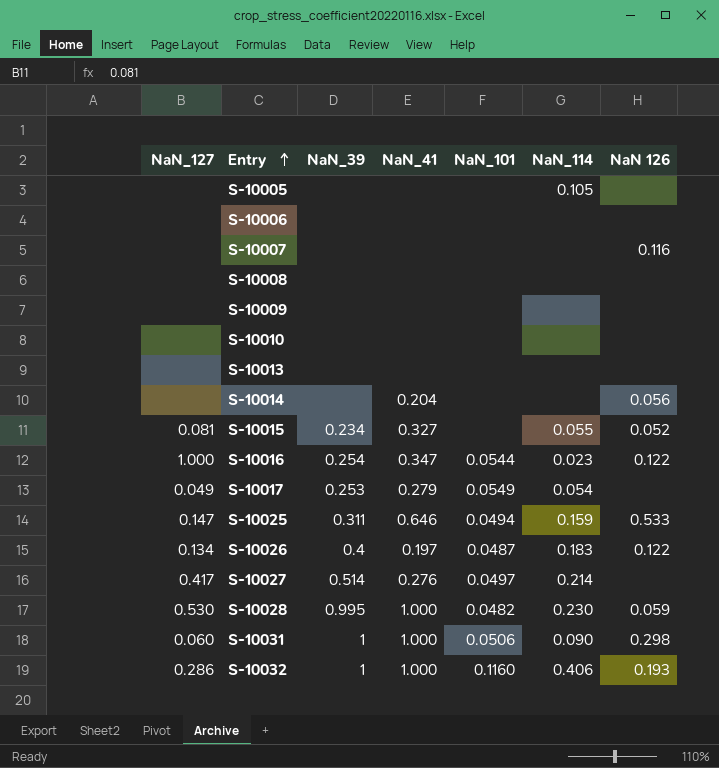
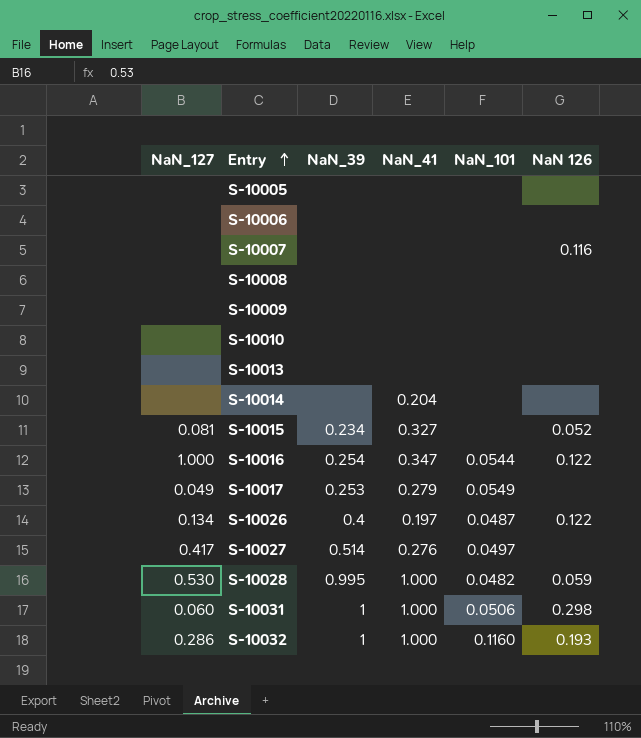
column NaN_114 | position: 6 -> none
row S-10025: 0.147 | 0.311 | 0.646 | 0.0494 | 0.159 | 0.533 -> none
S-10014 | NaN 126: 0.056 -> none

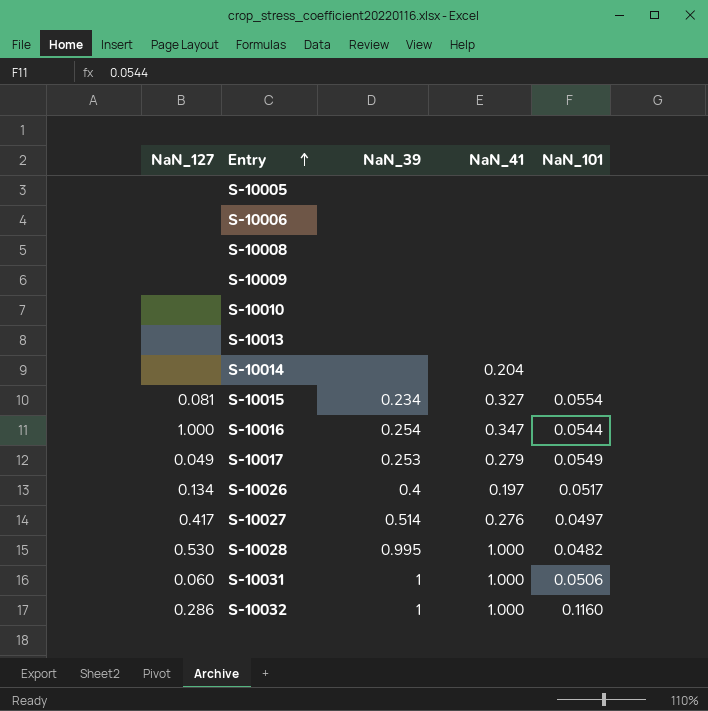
column NaN 126 | position: 6 -> none
row S-10007: none | none | none | none | 0.116 -> none
S-10015 | NaN_101: none -> 0.0554
S-10026 | NaN_101: 0.0487 -> 0.0517

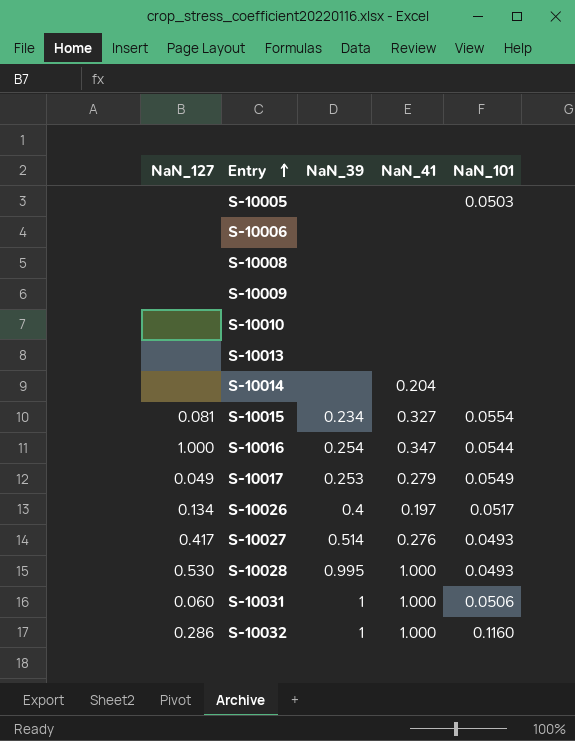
S-10005 | NaN_101: none -> 0.0503
S-10027 | NaN_101: 0.0497 -> 0.0493
S-10028 | NaN_101: 0.0482 -> 0.0493

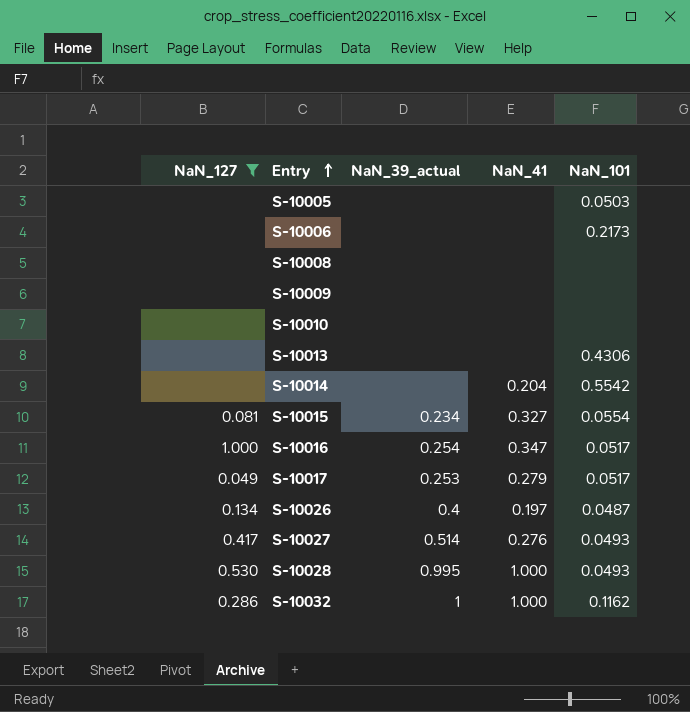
filter: none -> NaN_127 != 0.060
column name: NaN_39 -> NaN_39_actual
S-10006 | NaN_101: none -> 0.2173
S-10013 | NaN_101: none -> 0.4306
S-10014 | NaN_101: none -> 0.5542
S-10016 | NaN_101: 0.0544 -> 0.0517
S-10017 | NaN_101: 0.0549 -> 0.0517
S-10026 | NaN_101: 0.0517 -> 0.0487
S-10032 | NaN_101: 0.1160 -> 0.1162

